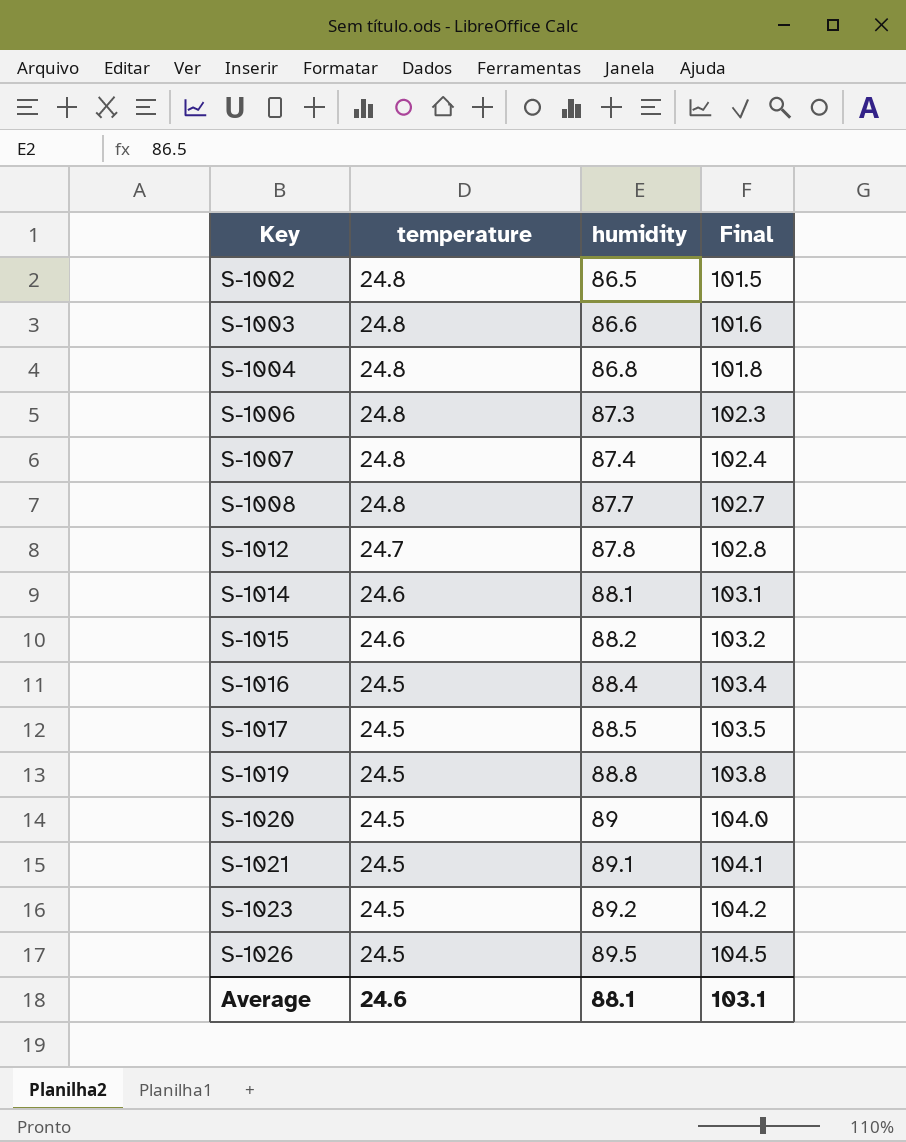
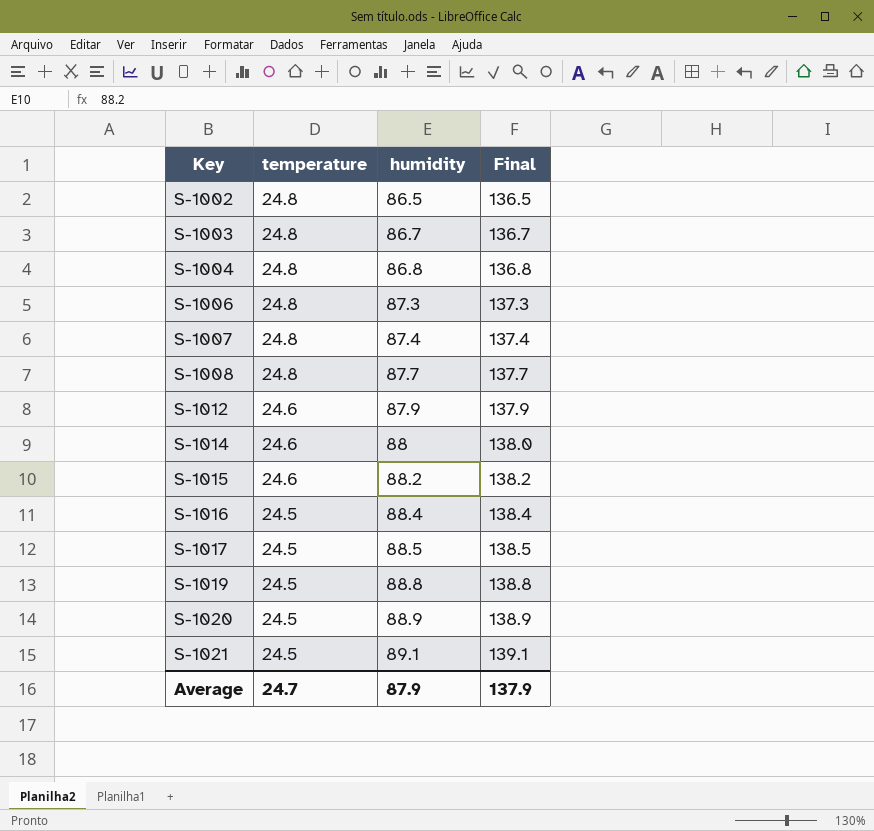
column Final | formula: [humidity] + 15 -> [humidity] + 50
row S-1023: 24.5 | 89.2 | 104.2 -> none
row S-1026: 24.5 | 89.5 | 104.5 -> none
S-1003 | humidity: 86.6 -> 86.7
S-1012 | temperature: 24.7 -> 24.6
S-1012 | humidity: 87.8 -> 87.9
S-1014 | humidity: 88.1 -> 88
S-1020 | humidity: 89 -> 88.9
Average | temperature: 24.6 -> 24.7
Average | humidity: 88.1 -> 87.9
Average | Final: 103.1 -> 137.9

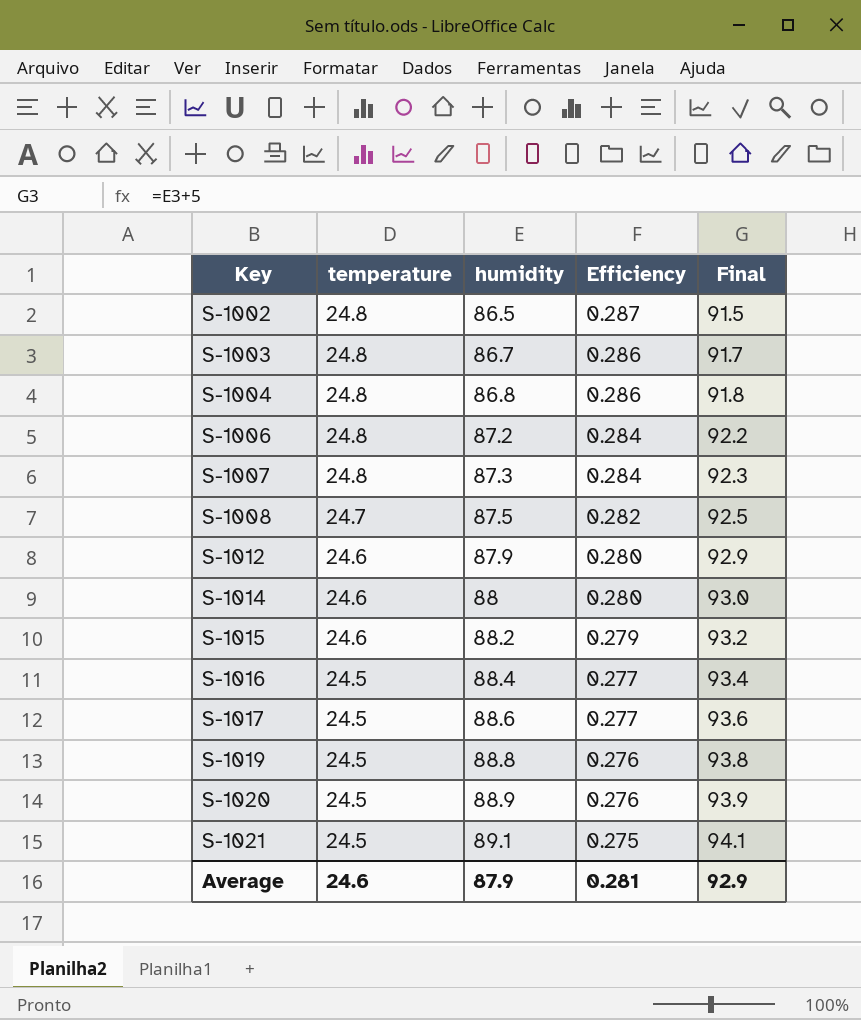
column Efficiency | formula: none -> [temperature] / [humidity]
column Final | formula: [humidity] + 50 -> [humidity] + 5
S-1006 | humidity: 87.3 -> 87.2
S-1007 | humidity: 87.4 -> 87.3
S-1008 | temperature: 24.8 -> 24.7
S-1008 | humidity: 87.7 -> 87.5
S-1017 | humidity: 88.5 -> 88.6
Average | temperature: 24.7 -> 24.6
Average | Final: 137.9 -> 92.9

